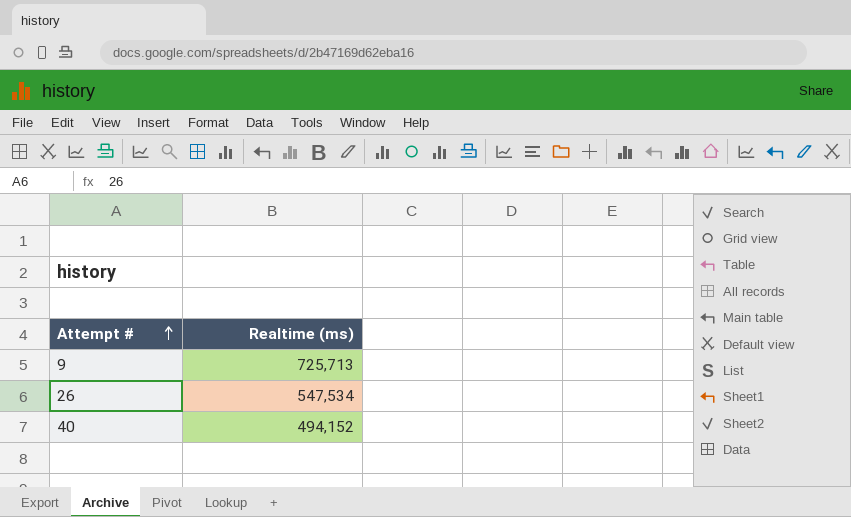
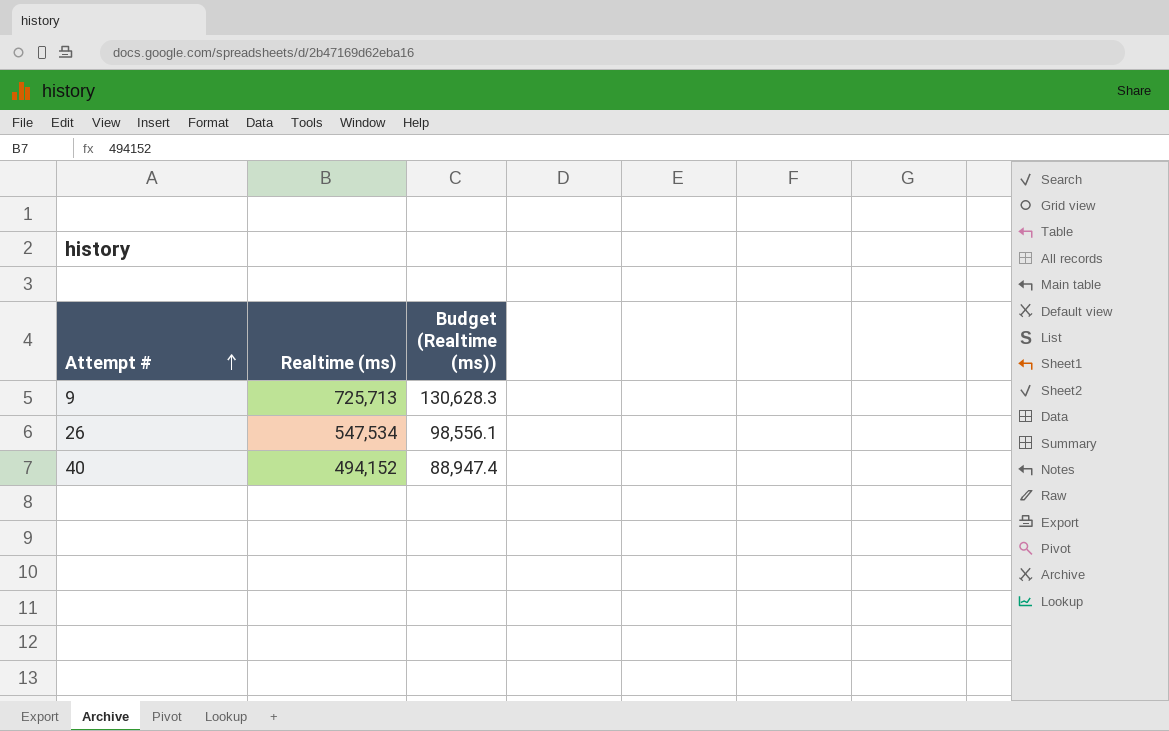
column Budget (Realtime (ms)) | formula: none -> [Realtime (ms)] * 0.18

